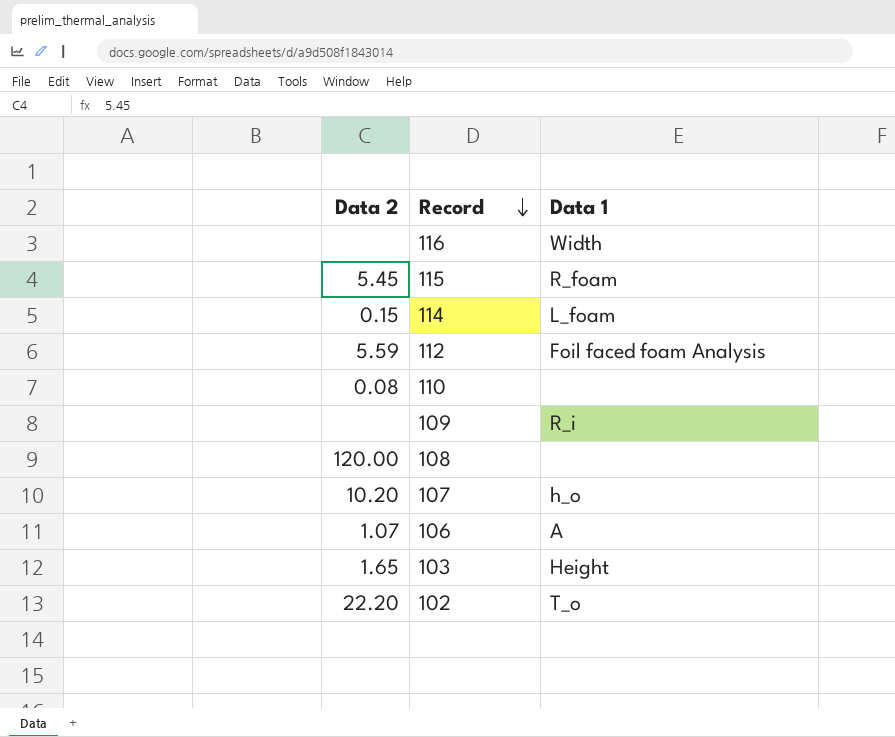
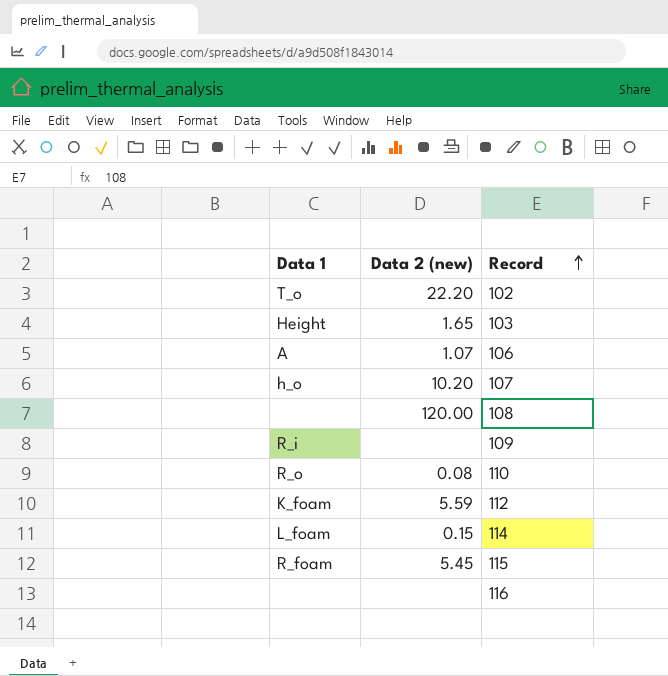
row order: Record descending -> Record ascending
column Data 1 | position: 3 -> 1
column name: Data 2 -> Data 2 (new)
110 | Data 1: none -> R_o
112 | Data 1: Foil faced foam Analysis -> K_foam
116 | Data 1: Width -> none

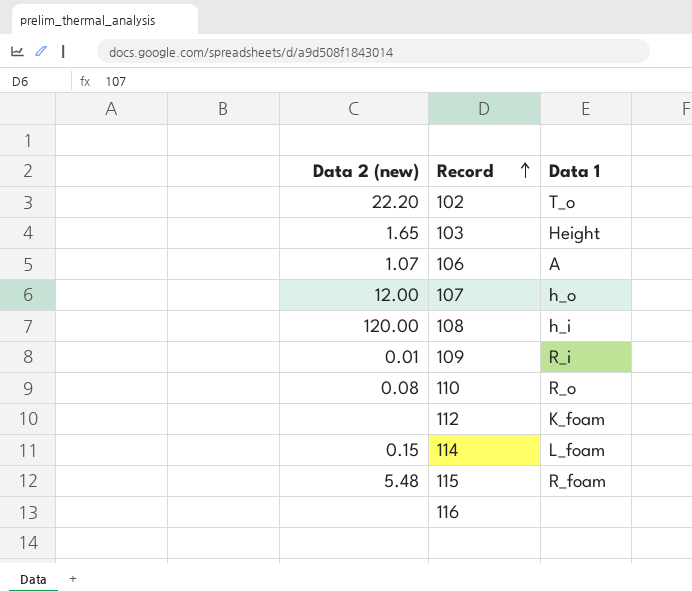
column Data 1 | position: 1 -> 3
107 | Data 2 (new): 10.20 -> 12.00
108 | Data 1: none -> h_i
109 | Data 2 (new): none -> 0.01
112 | Data 2 (new): 5.59 -> none
115 | Data 2 (new): 5.45 -> 5.48

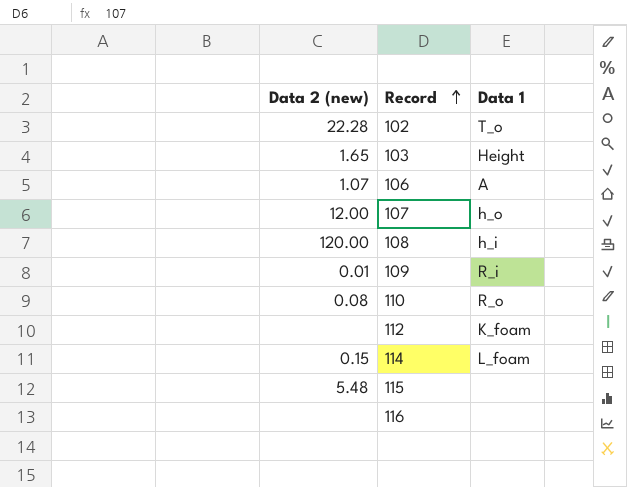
102 | Data 2 (new): 22.20 -> 22.28
115 | Data 1: R_foam -> none

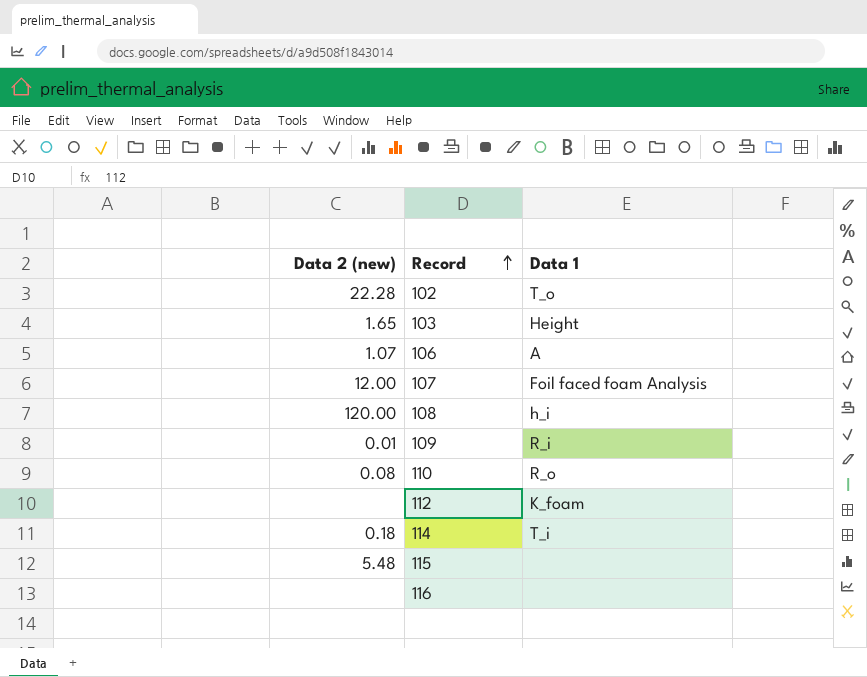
107 | Data 1: h_o -> Foil faced foam Analysis
114 | Data 2 (new): 0.15 -> 0.18
114 | Data 1: L_foam -> T_i

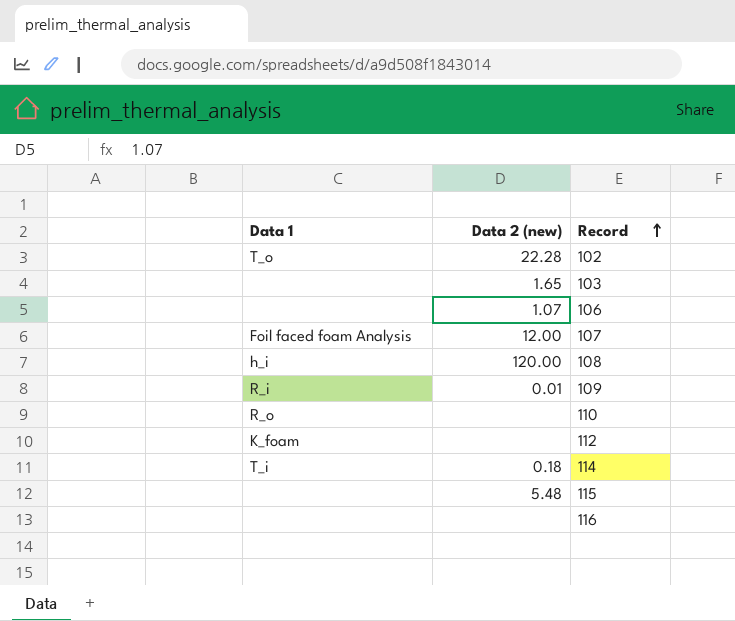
column Data 1 | position: 3 -> 1
103 | Data 1: Height -> none
106 | Data 1: A -> none
110 | Data 2 (new): 0.08 -> none

